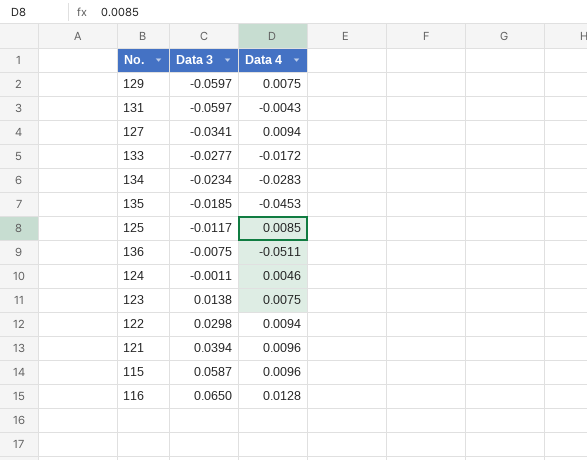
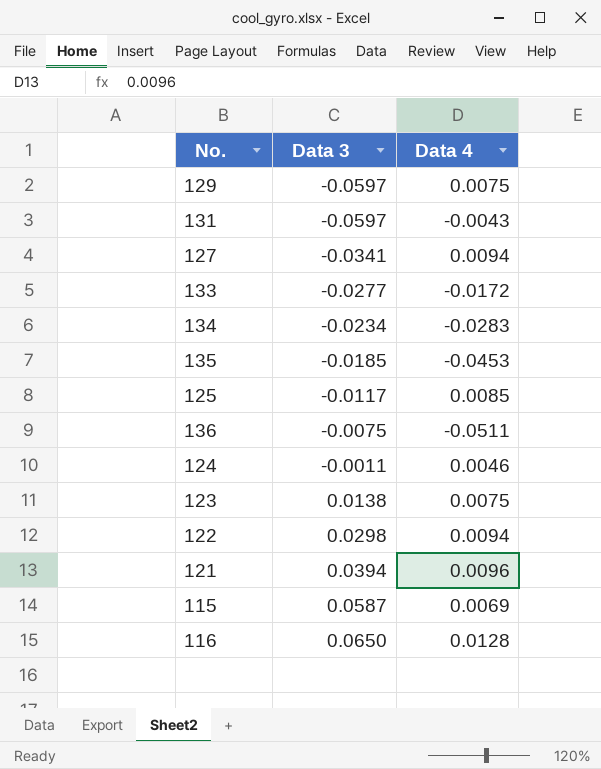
115 | Data 4: 0.0096 -> 0.0069

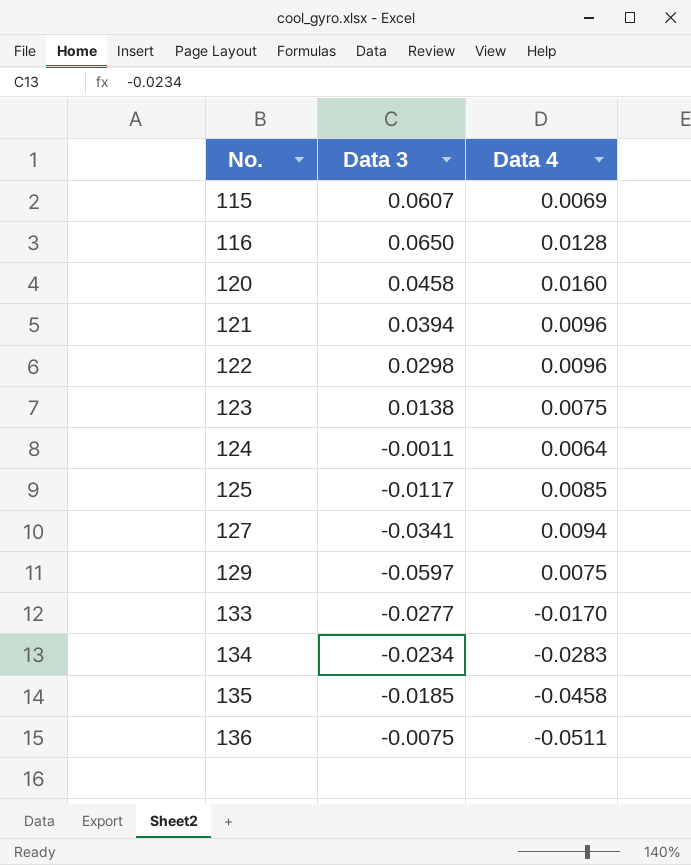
row order: Data 3 ascending -> No. ascending
row 131: -0.0597 | -0.0043 -> none
115 | Data 3: 0.0587 -> 0.0607
row 120: none -> 0.0458 | 0.0160
122 | Data 4: 0.0094 -> 0.0096
124 | Data 4: 0.0046 -> 0.0064
133 | Data 4: -0.0172 -> -0.0170
135 | Data 4: -0.0453 -> -0.0458

